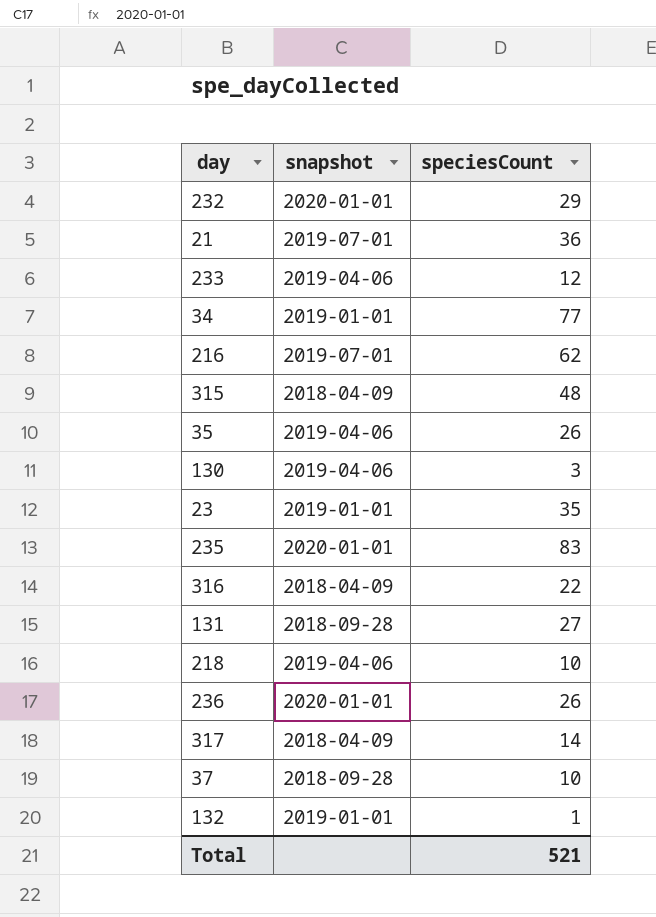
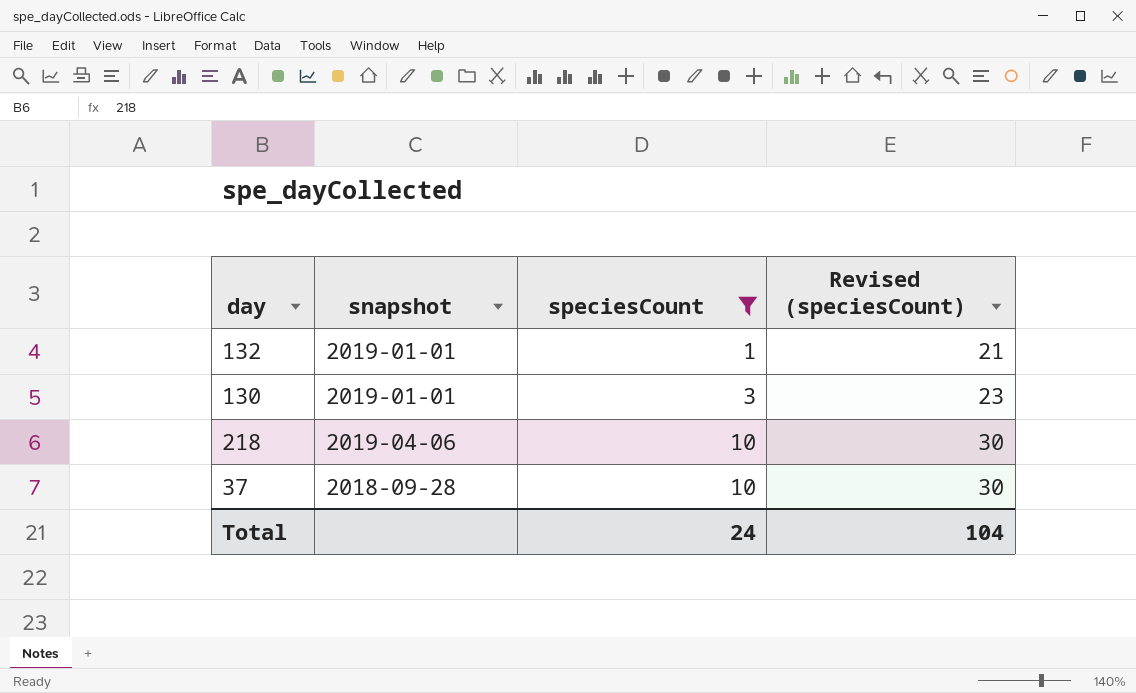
filter: none -> speciesCount <= 10
row order: none -> speciesCount ascending
column Revised (speciesCount) | formula: none -> [speciesCount] + 20
130 | snapshot: 2019-04-06 -> 2019-01-01
Total | speciesCount: 521 -> 24

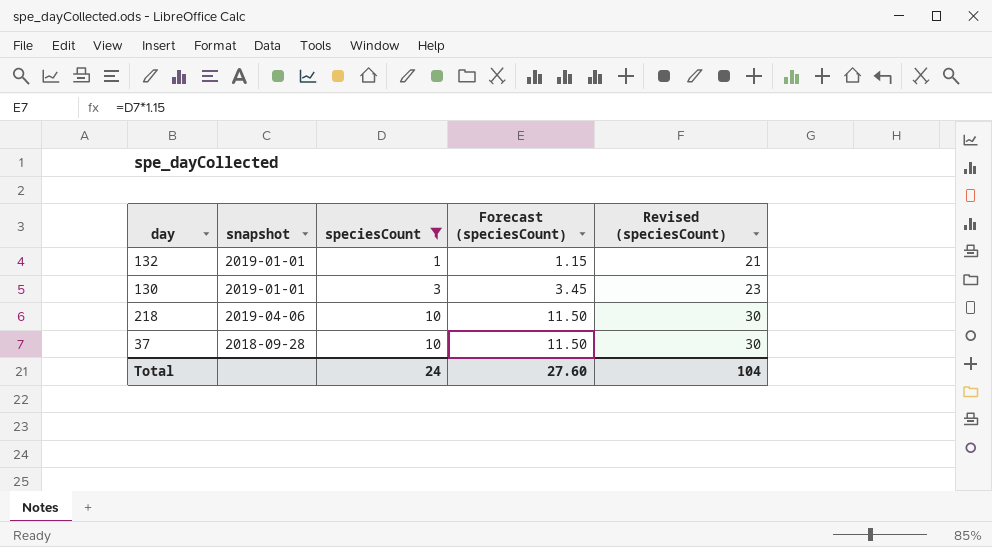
column Forecast (speciesCount) | formula: none -> [speciesCount] * 1.15

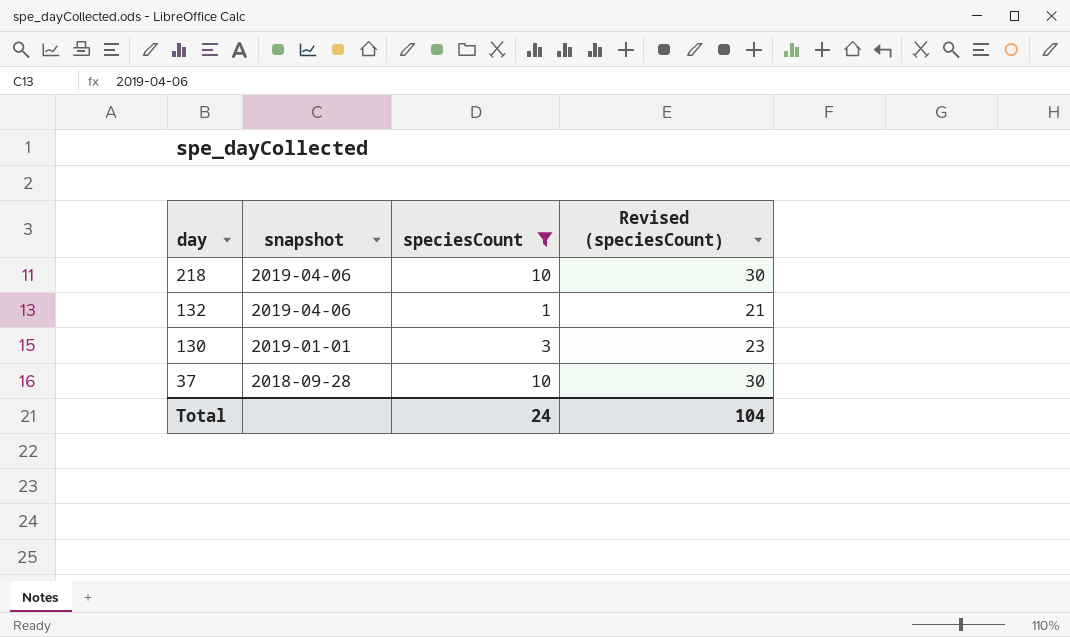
row order: speciesCount ascending -> day descending
column Forecast (speciesCount) | formula: [speciesCount] * 1.15 -> none
132 | snapshot: 2019-01-01 -> 2019-04-06

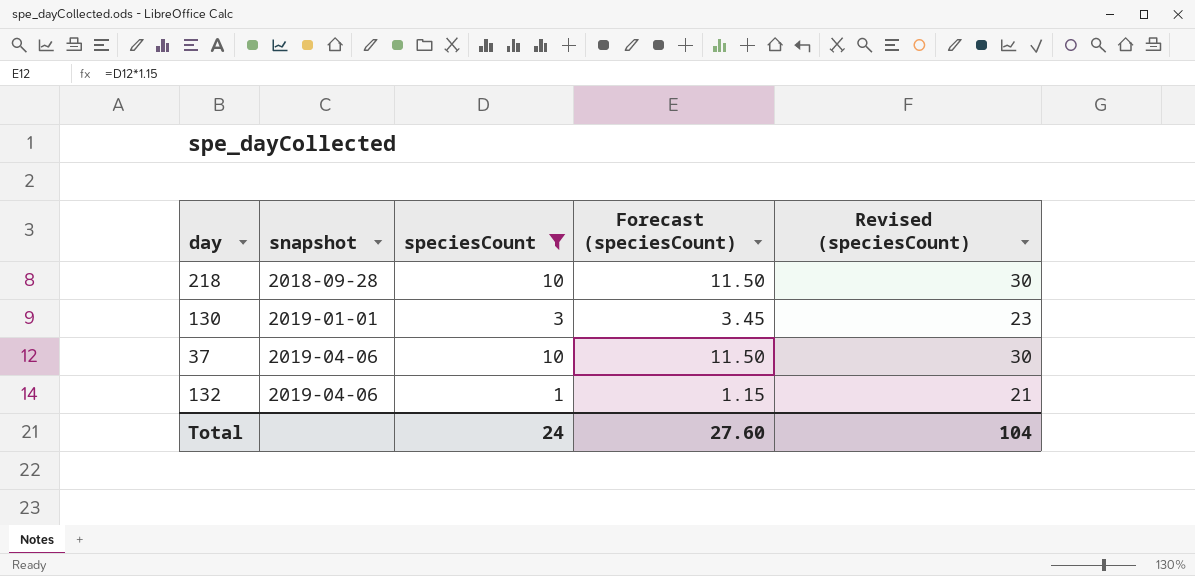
row order: day descending -> snapshot ascending
column Forecast (speciesCount) | formula: none -> [speciesCount] * 1.15
218 | snapshot: 2019-04-06 -> 2018-09-28
37 | snapshot: 2018-09-28 -> 2019-04-06

